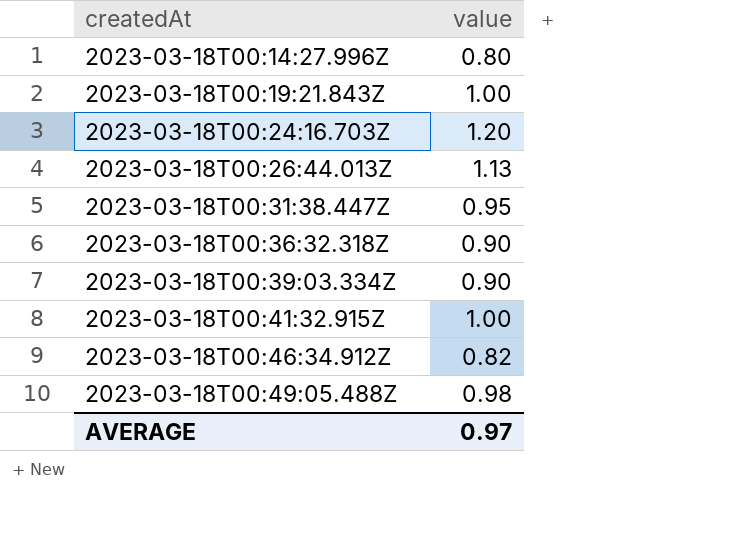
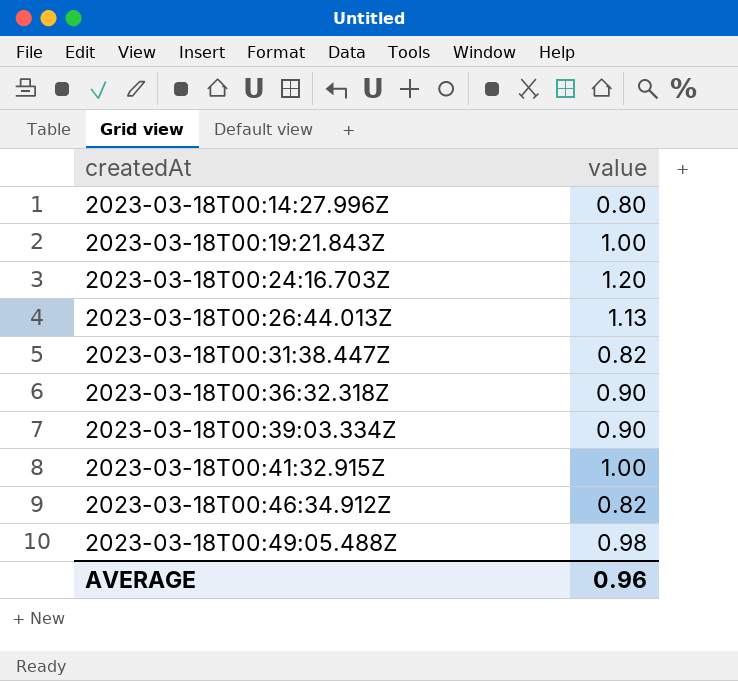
2023-03-18T00:31:38.447Z | value: 0.95 -> 0.82
AVERAGE | value: 0.97 -> 0.96

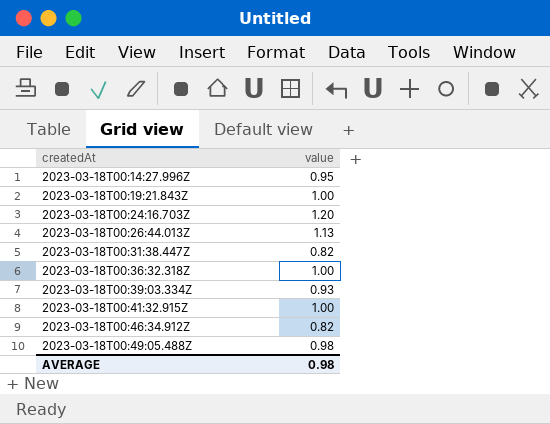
2023-03-18T00:14:27.996Z | value: 0.80 -> 0.95
2023-03-18T00:36:32.318Z | value: 0.90 -> 1.00
2023-03-18T00:39:03.334Z | value: 0.90 -> 0.93
AVERAGE | value: 0.96 -> 0.98

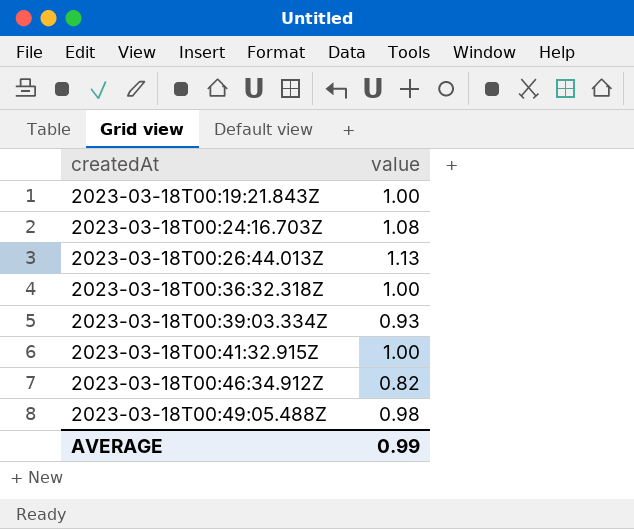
row 2023-03-18T00:14:27.996Z: 0.95 -> none
row 2023-03-18T00:31:38.447Z: 0.82 -> none
2023-03-18T00:24:16.703Z | value: 1.20 -> 1.08
AVERAGE | value: 0.98 -> 0.99

